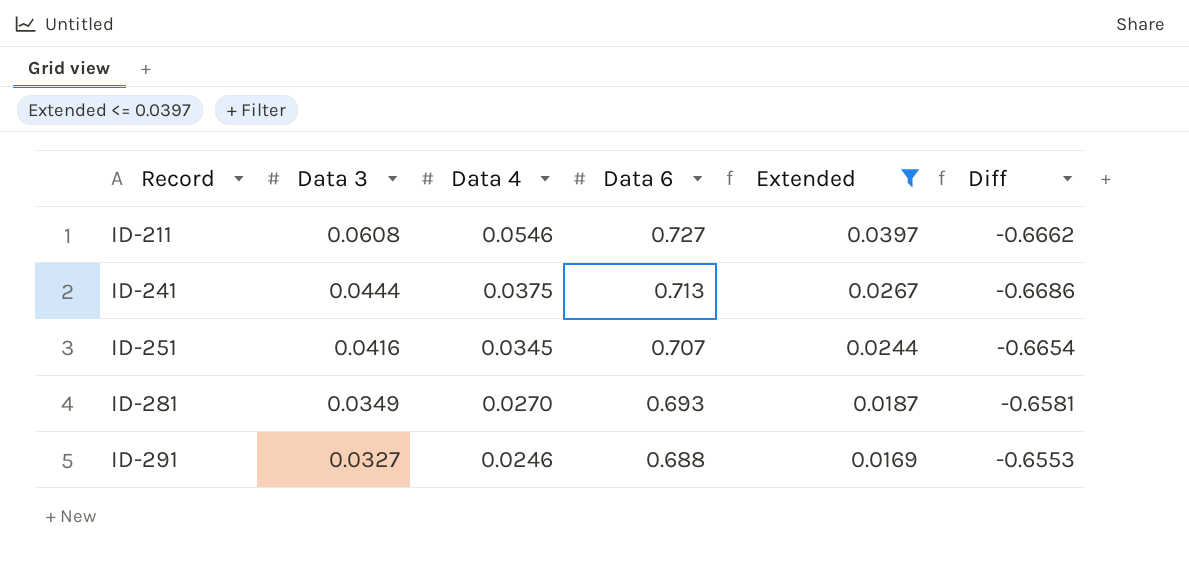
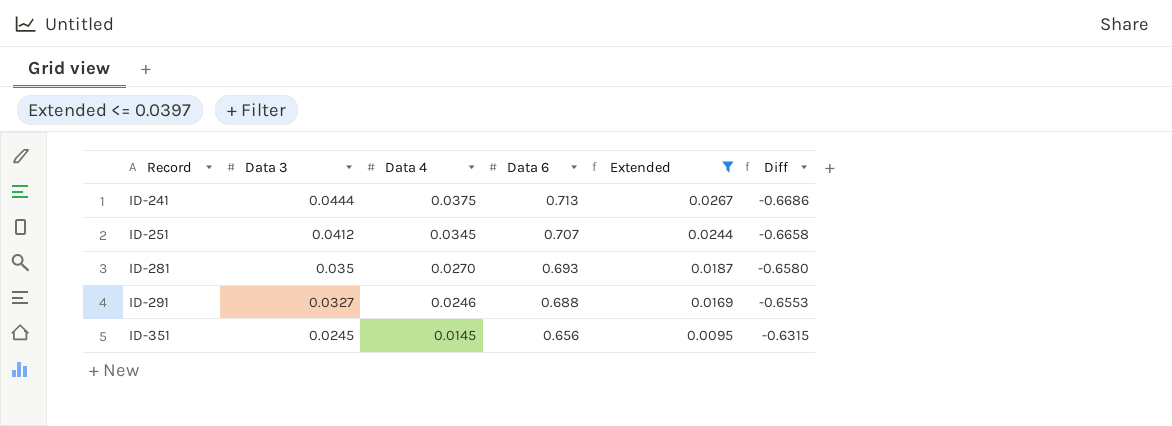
row ID-211: 0.0608 | 0.0546 | 0.727 | 0.0397 | -0.6662 -> none
ID-251 | Data 3: 0.0416 -> 0.0412
ID-251 | Diff: -0.6654 -> -0.6658
ID-281 | Data 3: 0.0349 -> 0.035
ID-281 | Diff: -0.6581 -> -0.6580
row ID-351: none -> 0.0245 | 0.0145 | 0.656 | 0.0095 | -0.6315

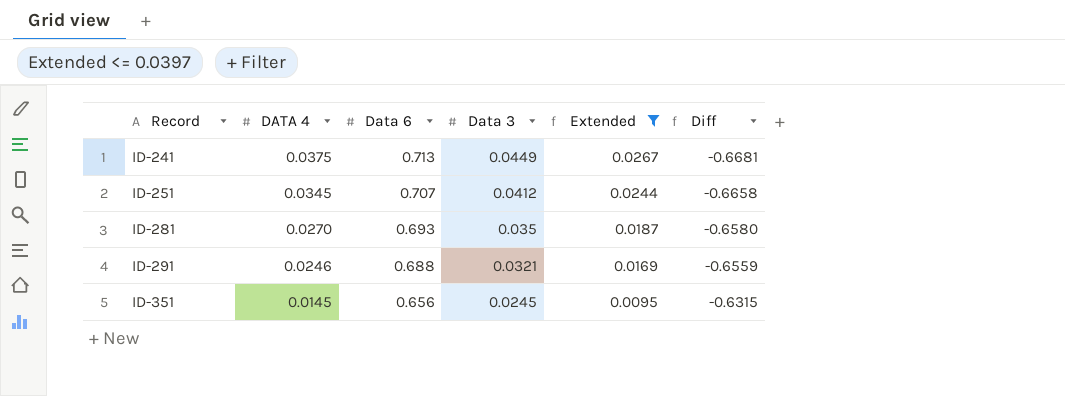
column name: Data 4 -> DATA 4
column Data 3 | position: 2 -> 4
ID-241 | Data 3: 0.0444 -> 0.0449
ID-241 | Diff: -0.6686 -> -0.6681
ID-291 | Data 3: 0.0327 -> 0.0321
ID-291 | Diff: -0.6553 -> -0.6559

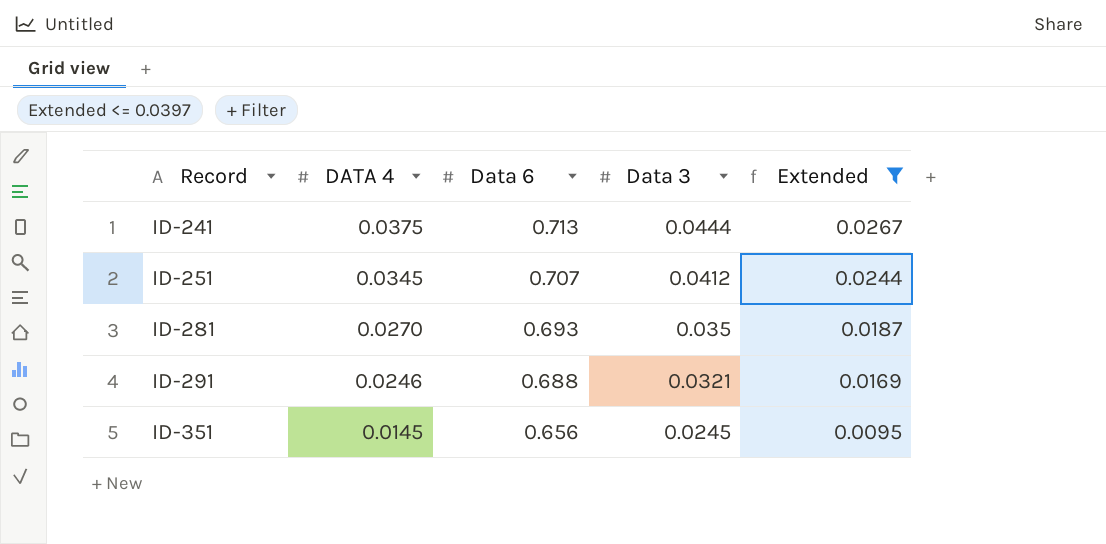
column Diff | formula: [Data 3] - [Data 6] -> none
ID-241 | Data 3: 0.0449 -> 0.0444

